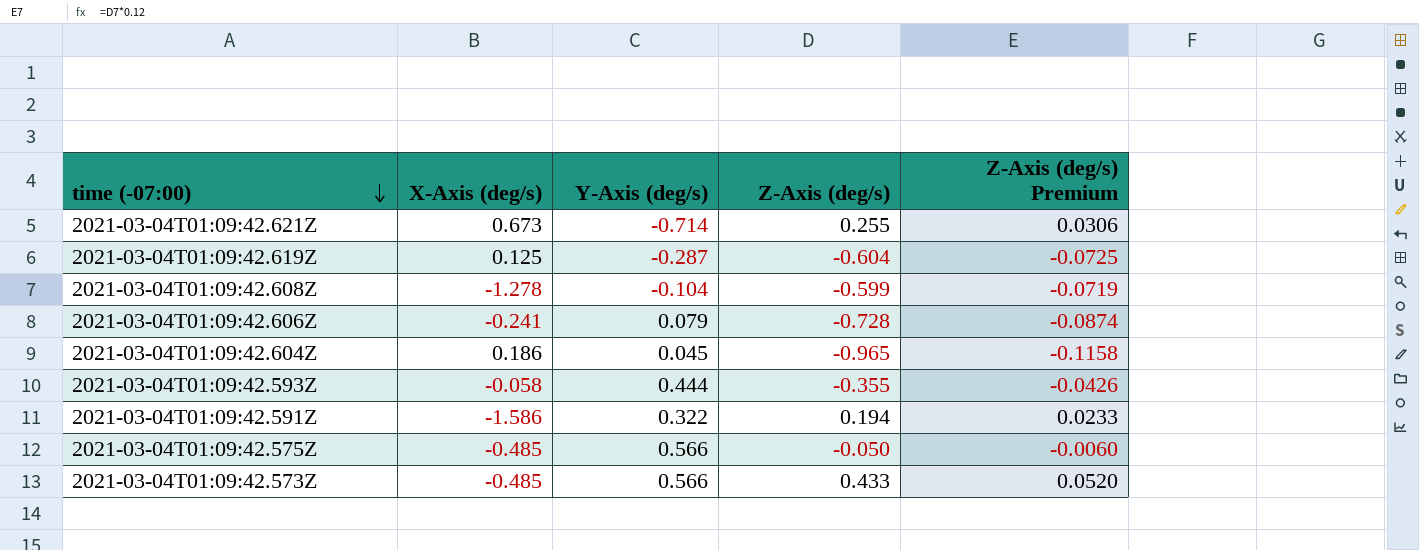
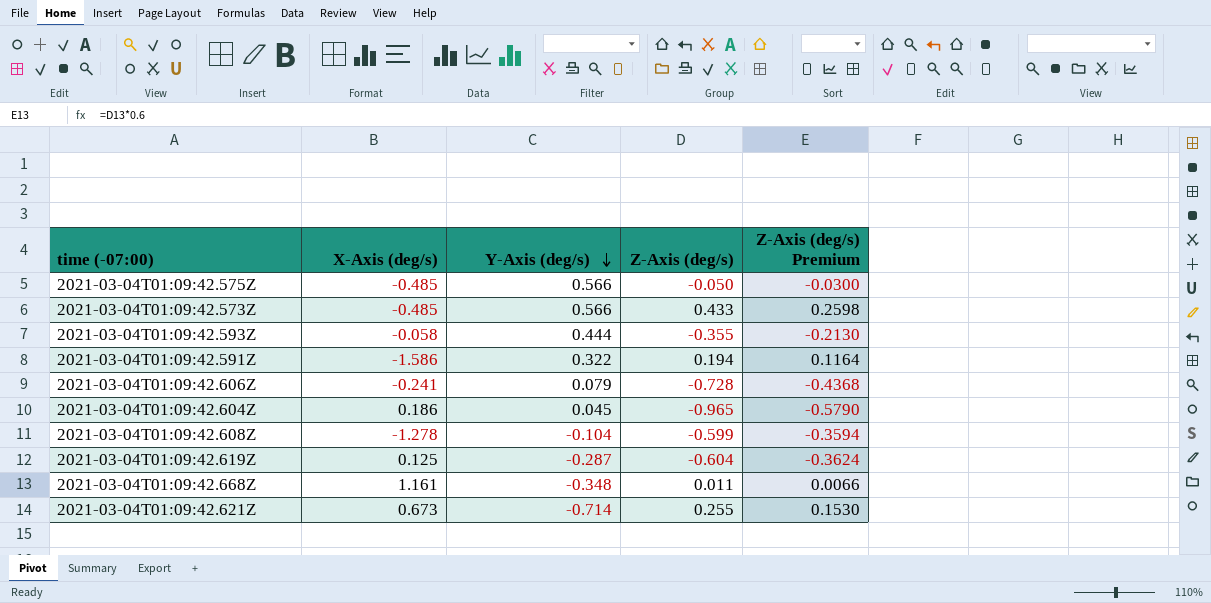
row order: time (-07:00) descending -> Y-Axis (deg/s) descending
column Z-Axis (deg/s) Premium | formula: [Z-Axis (deg/s)] * 0.12 -> [Z-Axis (deg/s)] * 0.6
row 2021-03-04T01:09:42.668Z: none -> 1.161 | -0.348 | 0.011 | 0.0066

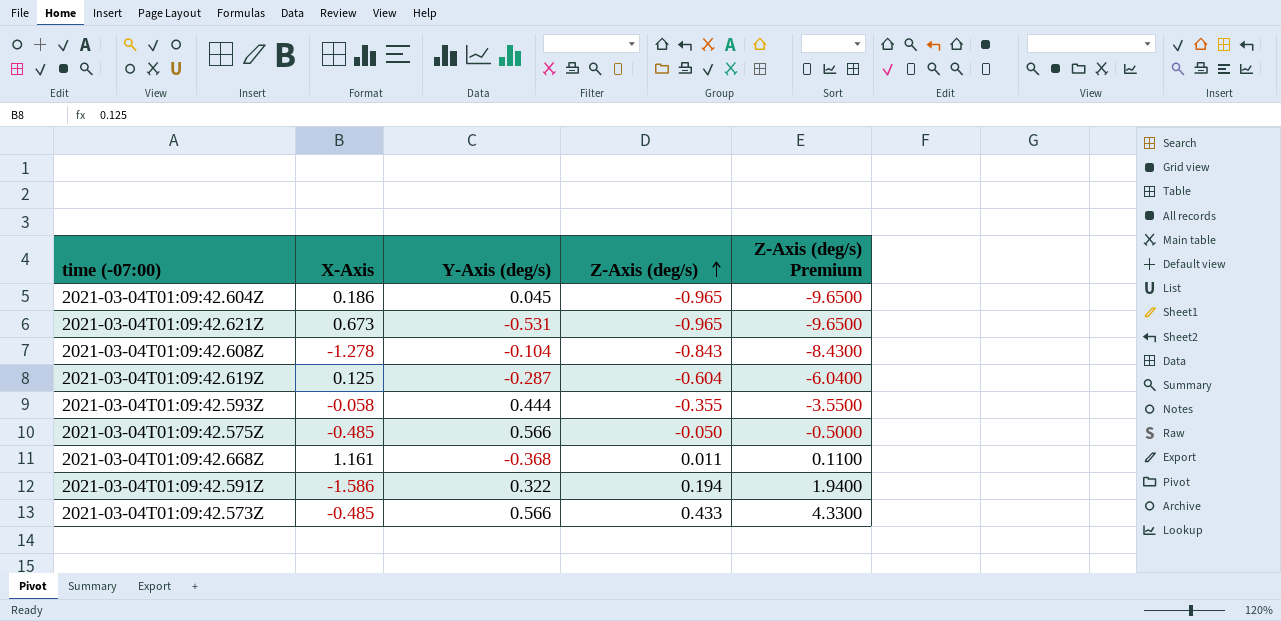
row order: Y-Axis (deg/s) descending -> Z-Axis (deg/s) ascending
column name: X-Axis (deg/s) -> X-Axis
column Z-Axis (deg/s) Premium | formula: [Z-Axis (deg/s)] * 0.6 -> [Z-Axis (deg/s)] * 10
row 2021-03-04T01:09:42.606Z: -0.241 | 0.079 | -0.728 | -0.4368 -> none
2021-03-04T01:09:42.621Z | Y-Axis (deg/s): -0.714 -> -0.531
2021-03-04T01:09:42.621Z | Z-Axis (deg/s): 0.255 -> -0.965
2021-03-04T01:09:42.608Z | Z-Axis (deg/s): -0.599 -> -0.843
2021-03-04T01:09:42.668Z | Y-Axis (deg/s): -0.348 -> -0.368

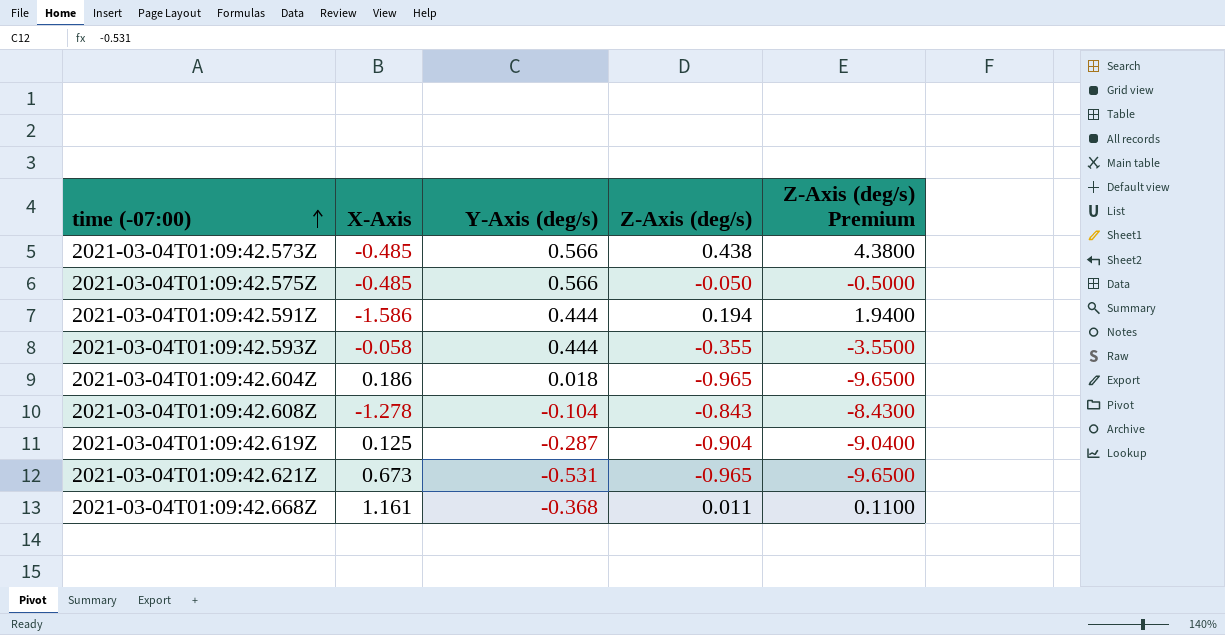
row order: Z-Axis (deg/s) ascending -> time (-07:00) ascending
2021-03-04T01:09:42.573Z | Z-Axis (deg/s): 0.433 -> 0.438
2021-03-04T01:09:42.573Z | Z-Axis (deg/s) Premium: 4.3300 -> 4.3800
2021-03-04T01:09:42.591Z | Y-Axis (deg/s): 0.322 -> 0.444
2021-03-04T01:09:42.604Z | Y-Axis (deg/s): 0.045 -> 0.018
2021-03-04T01:09:42.619Z | Z-Axis (deg/s): -0.604 -> -0.904
2021-03-04T01:09:42.619Z | Z-Axis (deg/s) Premium: -6.0400 -> -9.0400

